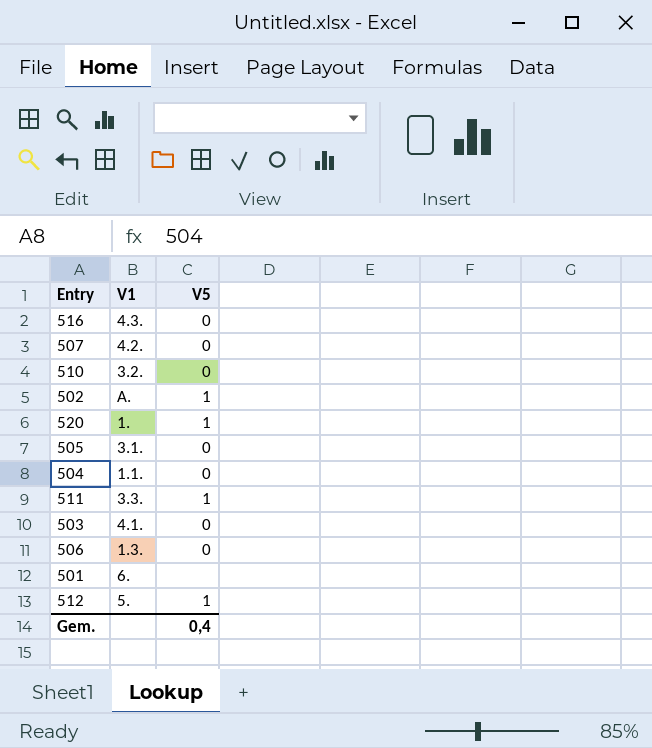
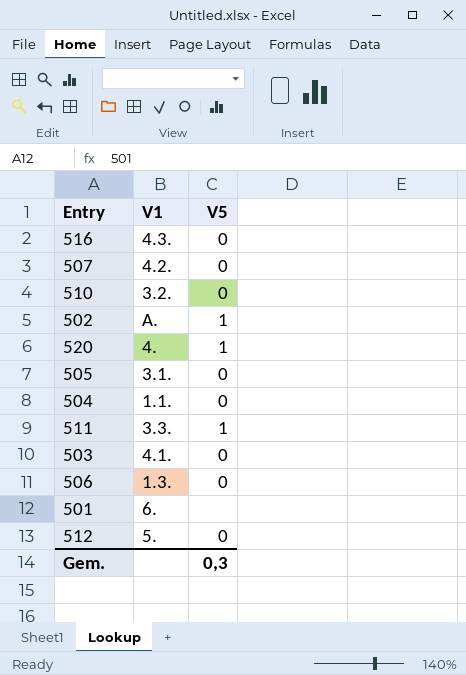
520 | V1: 1. -> 4.
512 | V5: 1 -> 0
Gem. | V5: 0,4 -> 0,3

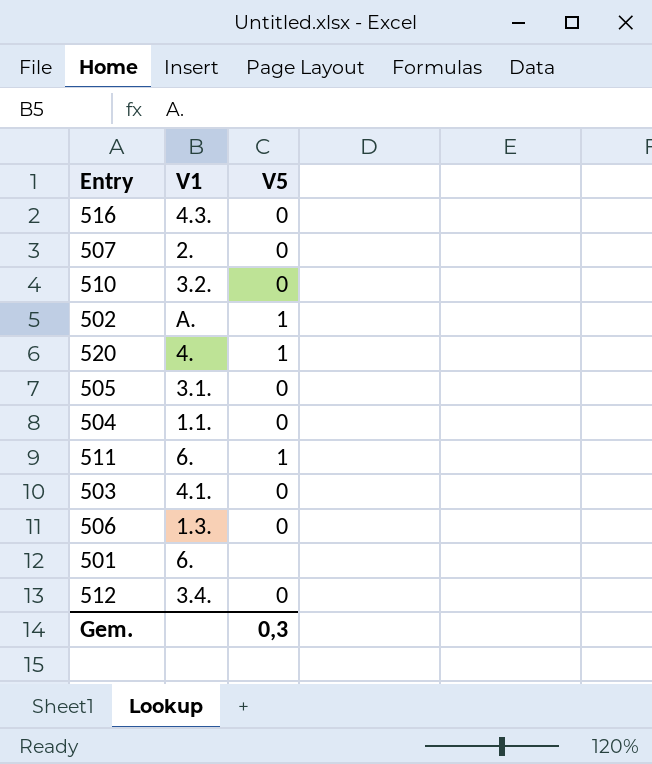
507 | V1: 4.2. -> 2.
511 | V1: 3.3. -> 6.
512 | V1: 5. -> 3.4.

